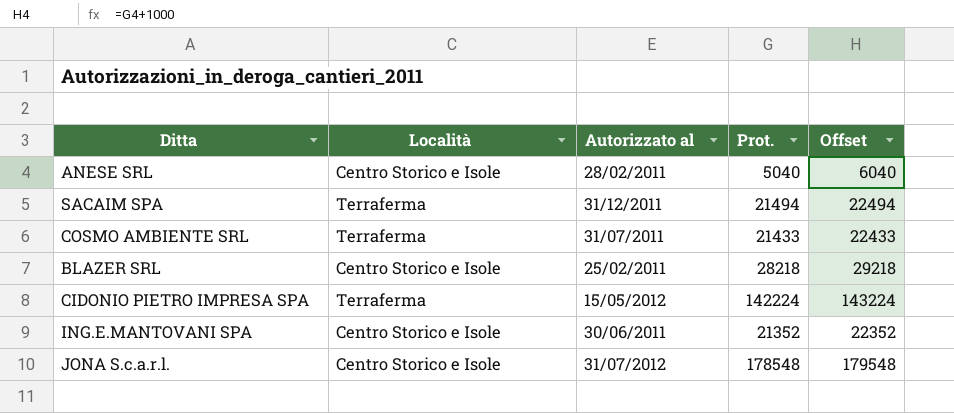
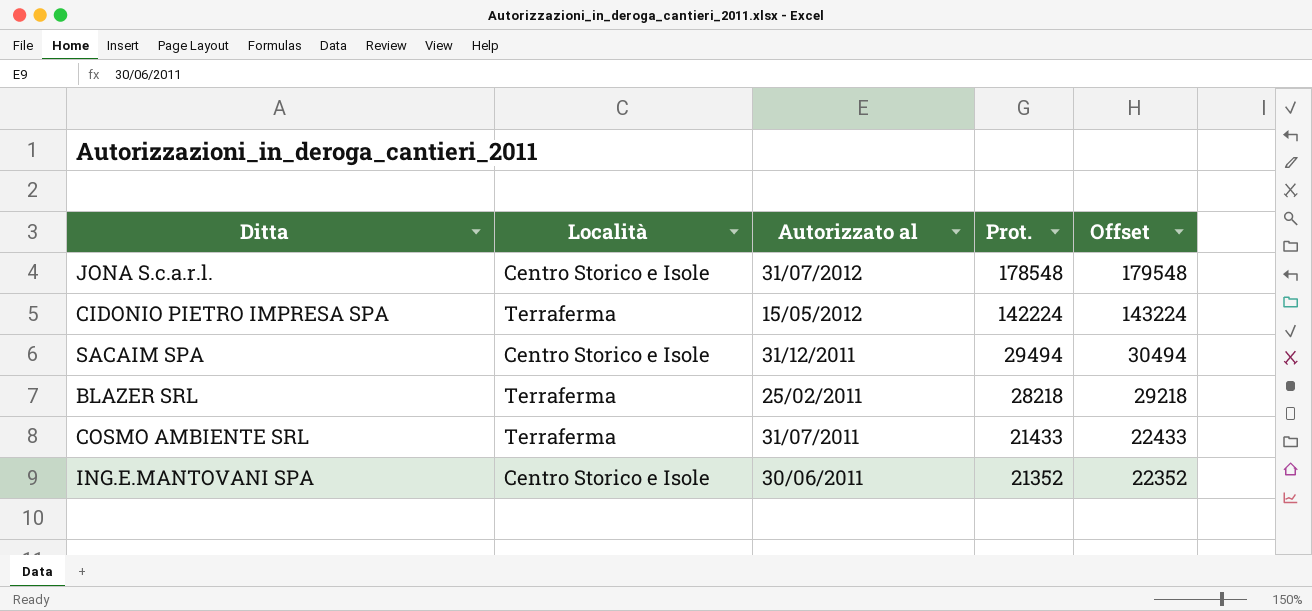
row order: none -> Prot. descending
row ANESE SRL: Centro Storico e Isole | 28/02/2011 | 5040 | 6040 -> none
SACAIM SPA | Località: Terraferma -> Centro Storico e Isole
SACAIM SPA | Prot.: 21494 -> 29494
SACAIM SPA | Offset: 22494 -> 30494
BLAZER SRL | Località: Centro Storico e Isole -> Terraferma

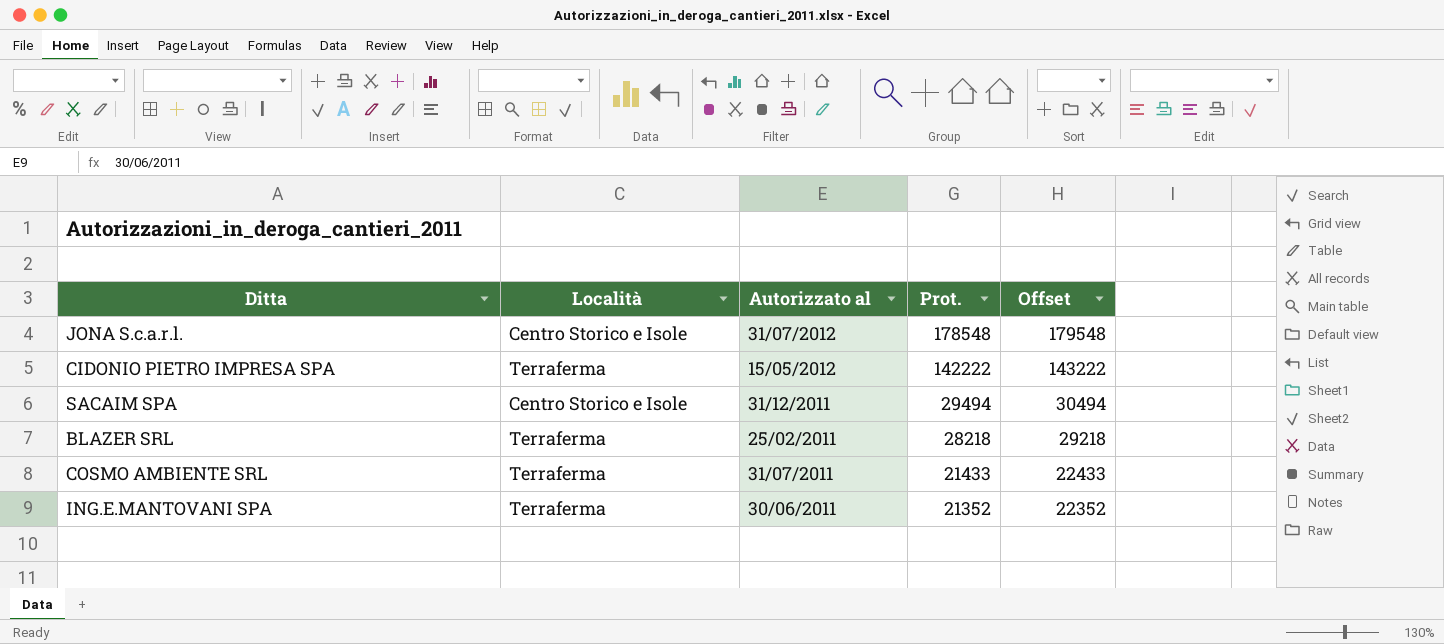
CIDONIO PIETRO IMPRESA SPA | Prot.: 142224 -> 142222
CIDONIO PIETRO IMPRESA SPA | Offset: 143224 -> 143222
ING.E.MANTOVANI SPA | Località: Centro Storico e Isole -> Terraferma

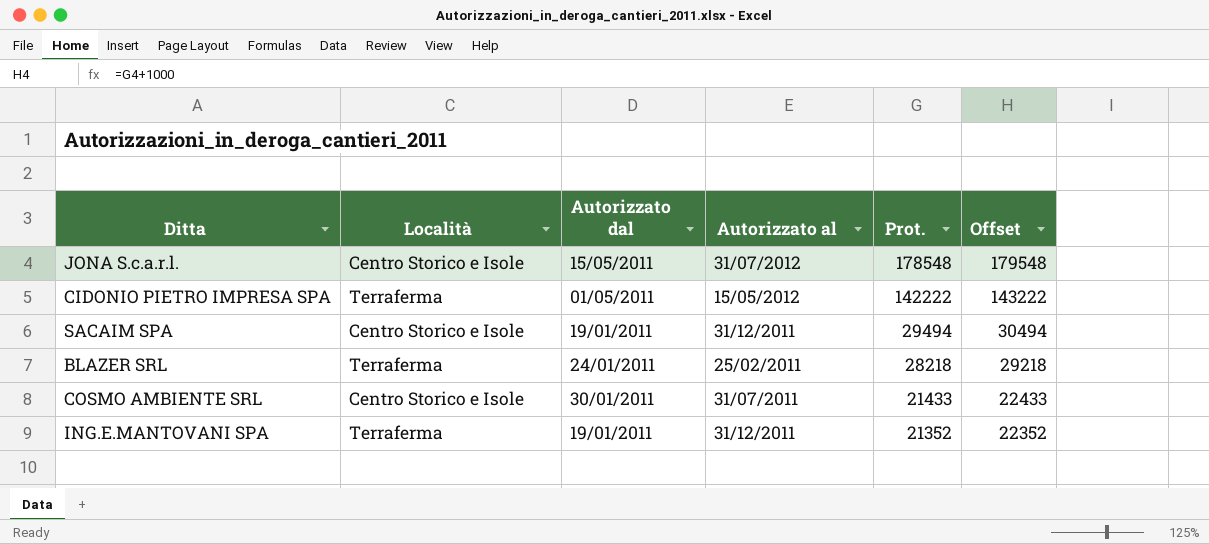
column Autorizzato dal | position: none -> 3
COSMO AMBIENTE SRL | Località: Terraferma -> Centro Storico e Isole
ING.E.MANTOVANI SPA | Autorizzato al: 30/06/2011 -> 31/12/2011

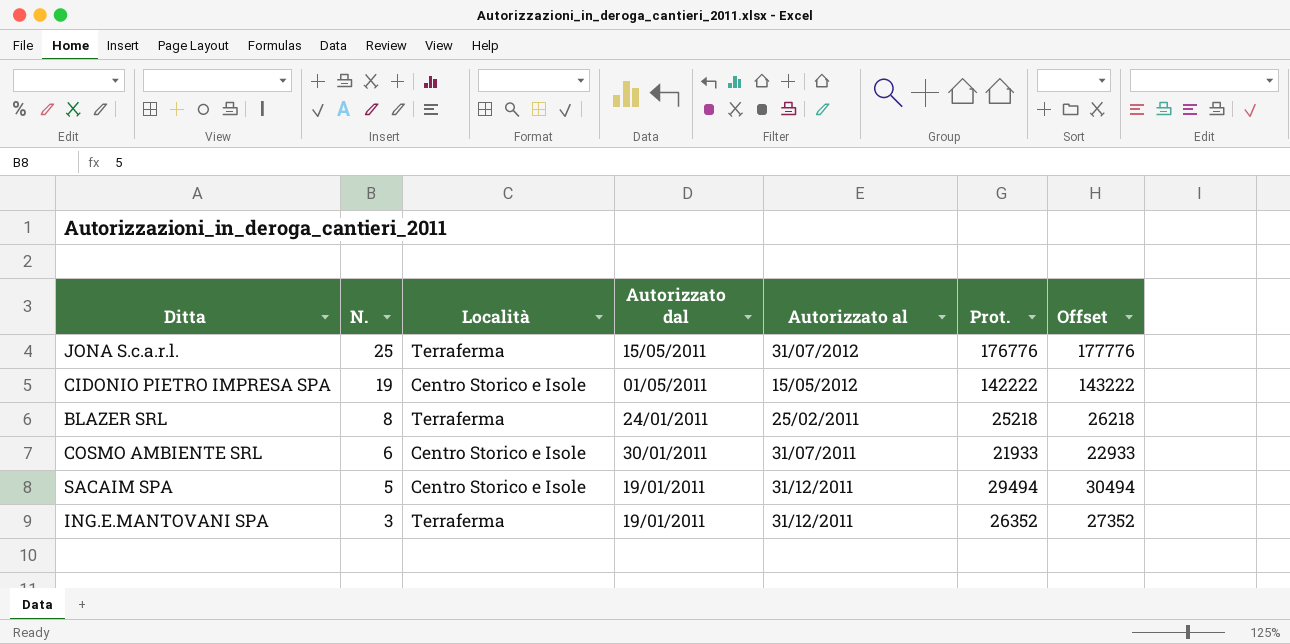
row order: Prot. descending -> N. descending
column N. | position: none -> 2
JONA S.c.a.r.l. | Località: Centro Storico e Isole -> Terraferma
JONA S.c.a.r.l. | Prot.: 178548 -> 176776
JONA S.c.a.r.l. | Offset: 179548 -> 177776
CIDONIO PIETRO IMPRESA SPA | Località: Terraferma -> Centro Storico e Isole
BLAZER SRL | Prot.: 28218 -> 25218
BLAZER SRL | Offset: 29218 -> 26218
COSMO AMBIENTE SRL | Prot.: 21433 -> 21933
COSMO AMBIENTE SRL | Offset: 22433 -> 22933
ING.E.MANTOVANI SPA | Prot.: 21352 -> 26352
ING.E.MANTOVANI SPA | Offset: 22352 -> 27352

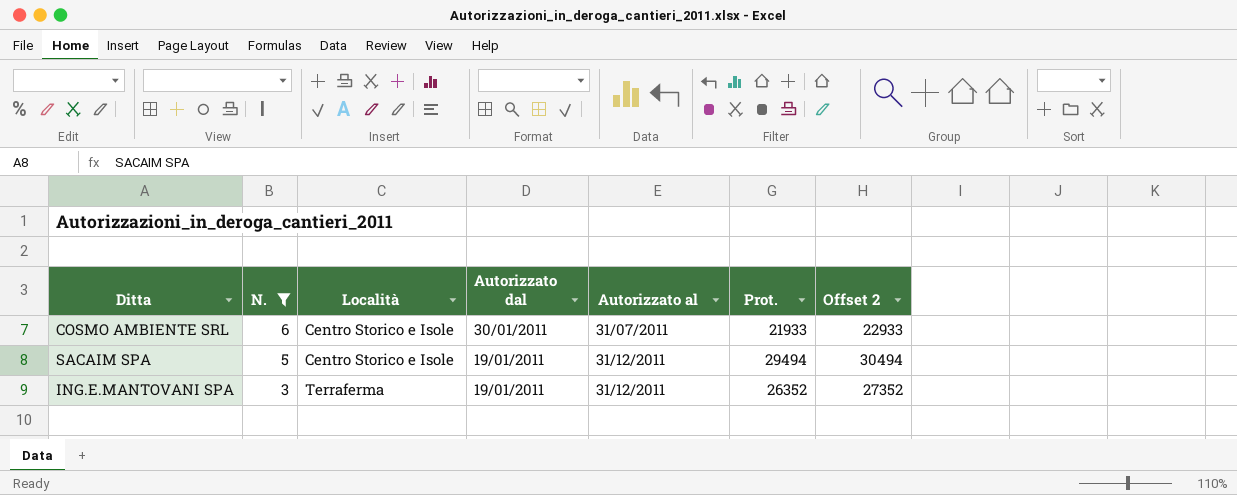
filter: none -> N. <= 6
column name: Offset -> Offset 2

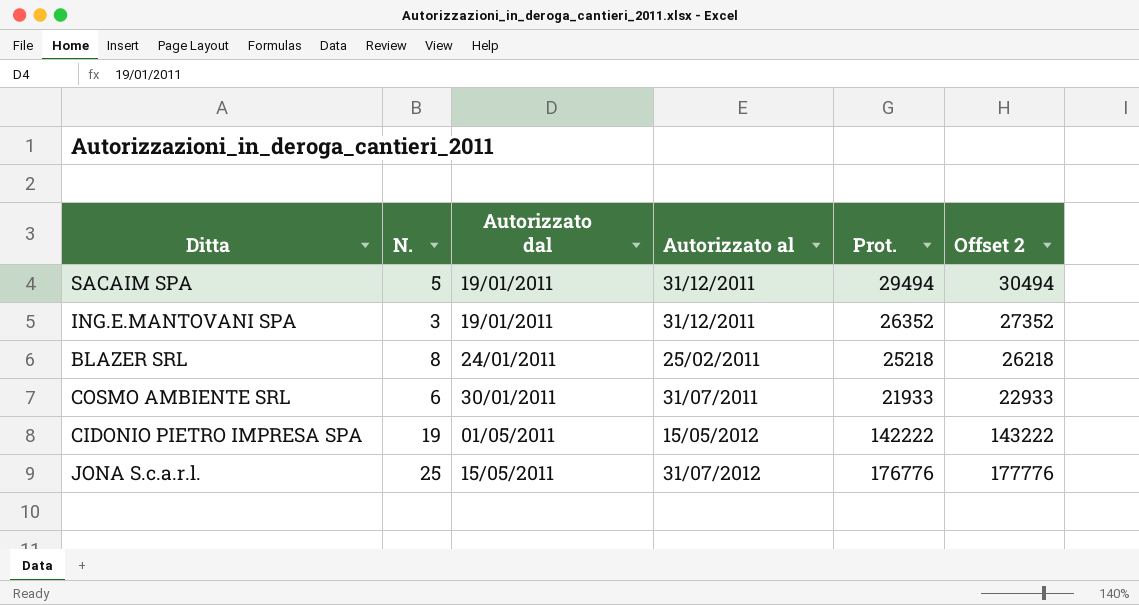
filter: N. <= 6 -> none
row order: N. descending -> Autorizzato dal ascending
column Località | position: 3 -> none

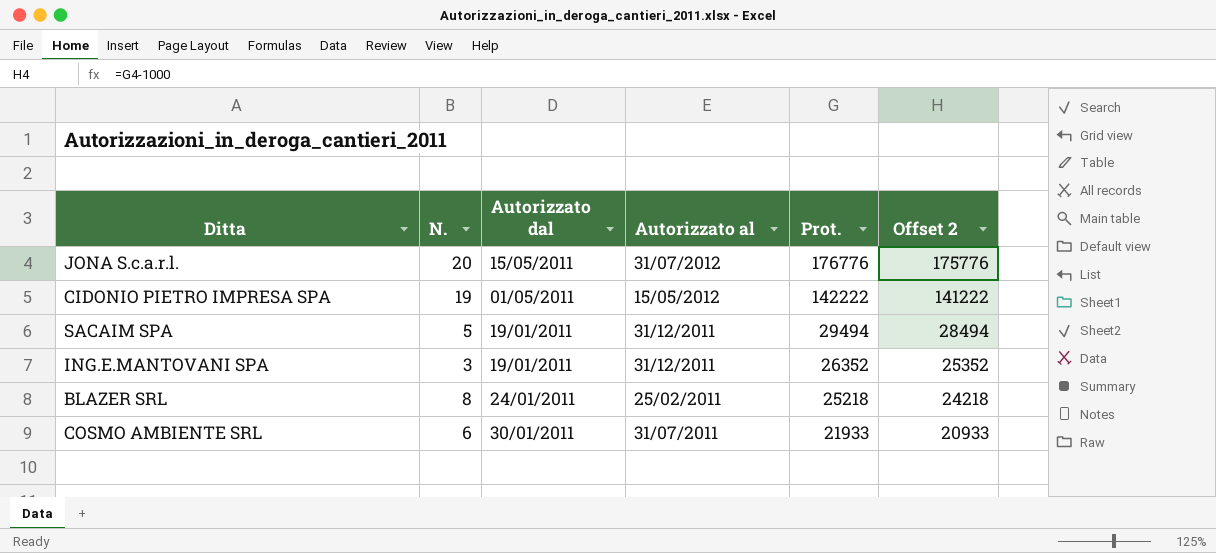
row order: Autorizzato dal ascending -> Prot. descending
column Offset 2 | formula: [Prot.] + 1000 -> [Prot.] - 1000
JONA S.c.a.r.l. | N.: 25 -> 20

